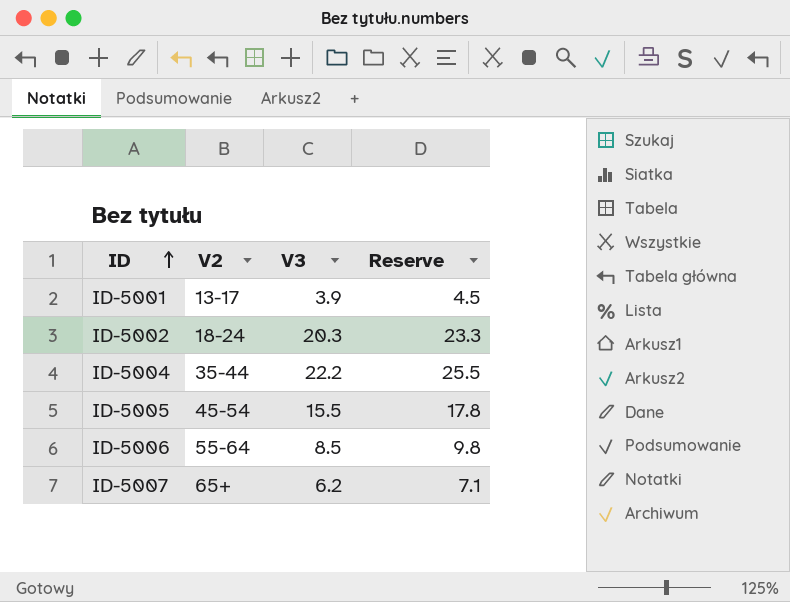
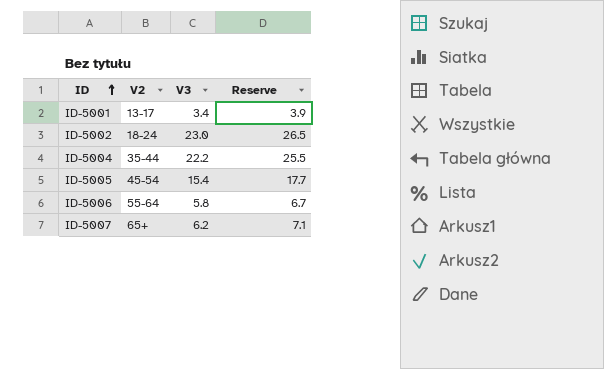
ID-5001 | V3: 3.9 -> 3.4
ID-5001 | Reserve: 4.5 -> 3.9
ID-5002 | V3: 20.3 -> 23.0
ID-5002 | Reserve: 23.3 -> 26.5
ID-5005 | V3: 15.5 -> 15.4
ID-5005 | Reserve: 17.8 -> 17.7
ID-5006 | V3: 8.5 -> 5.8
ID-5006 | Reserve: 9.8 -> 6.7

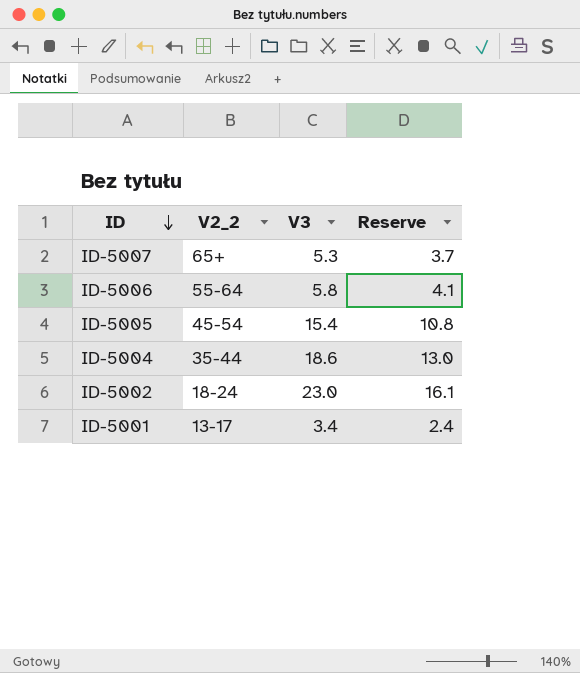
row order: ID ascending -> ID descending
column name: V2 -> V2_2
column Reserve | formula: [V3] * 1.15 -> [V3] * 0.7
ID-5007 | V3: 6.2 -> 5.3
ID-5004 | V3: 22.2 -> 18.6

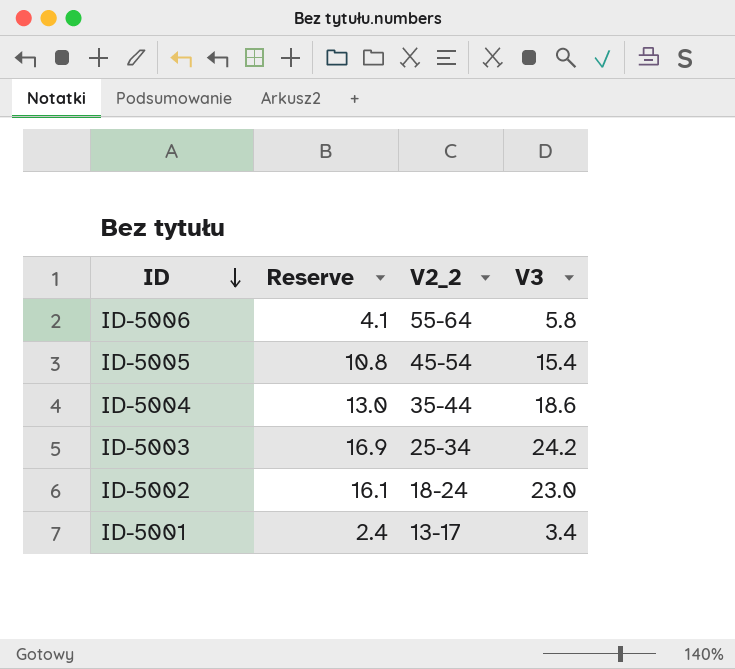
column Reserve | position: 4 -> 2
row ID-5007: 65+ | 5.3 | 3.7 -> none
row ID-5003: none -> 16.9 | 25-34 | 24.2

